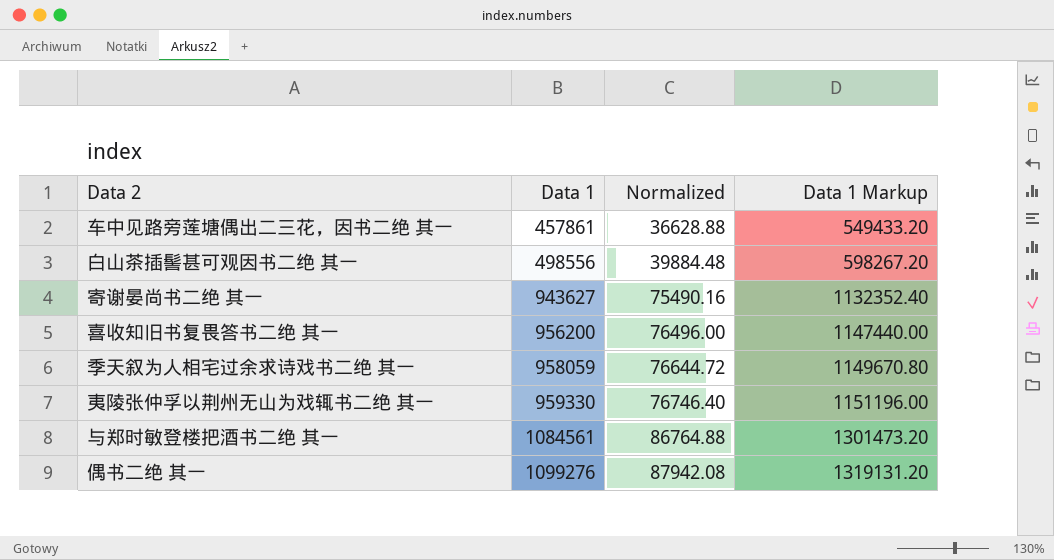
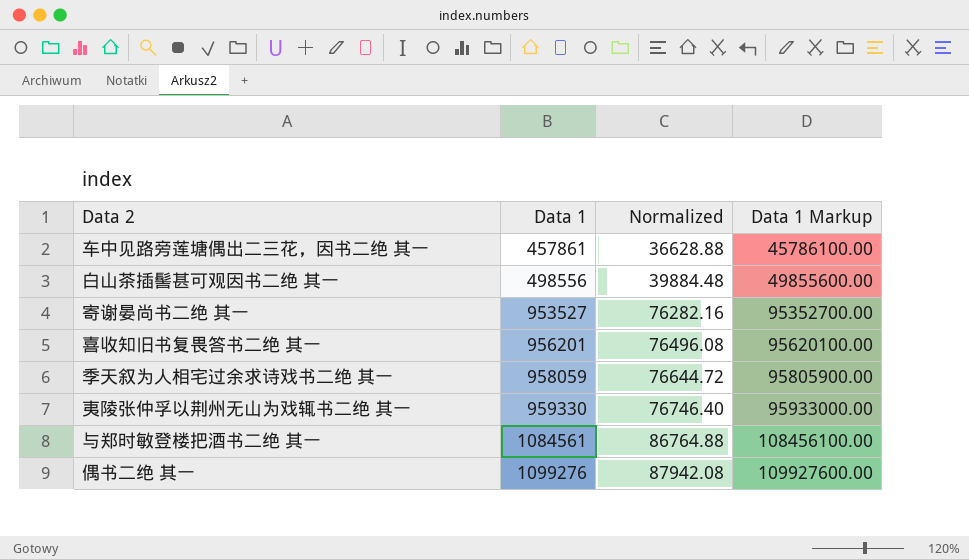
column Data 1 Markup | formula: [Data 1] * 1.2 -> [Data 1] * 100
寄谢晏尚书二绝 其一 | Data 1: 943627 -> 953527
寄谢晏尚书二绝 其一 | Normalized: 75490.16 -> 76282.16
喜收知旧书复畏答书二绝 其一 | Data 1: 956200 -> 956201
喜收知旧书复畏答书二绝 其一 | Normalized: 76496.00 -> 76496.08

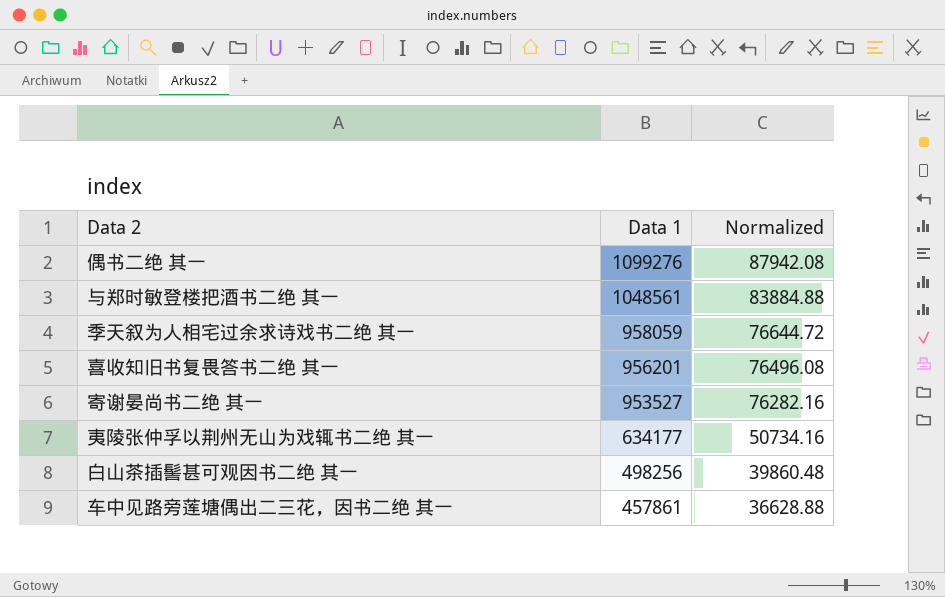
row order: Data 1 ascending -> Data 1 descending
column Data 1 Markup | formula: [Data 1] * 100 -> none
与郑时敏登楼把酒书二绝 其一 | Data 1: 1084561 -> 1048561
与郑时敏登楼把酒书二绝 其一 | Normalized: 86764.88 -> 83884.88
夷陵张仲孚以荆州无山为戏辄书二绝 其一 | Data 1: 959330 -> 634177
夷陵张仲孚以荆州无山为戏辄书二绝 其一 | Normalized: 76746.40 -> 50734.16
白山茶插髻甚可观因书二绝 其一 | Data 1: 498556 -> 498256
白山茶插髻甚可观因书二绝 其一 | Normalized: 39884.48 -> 39860.48

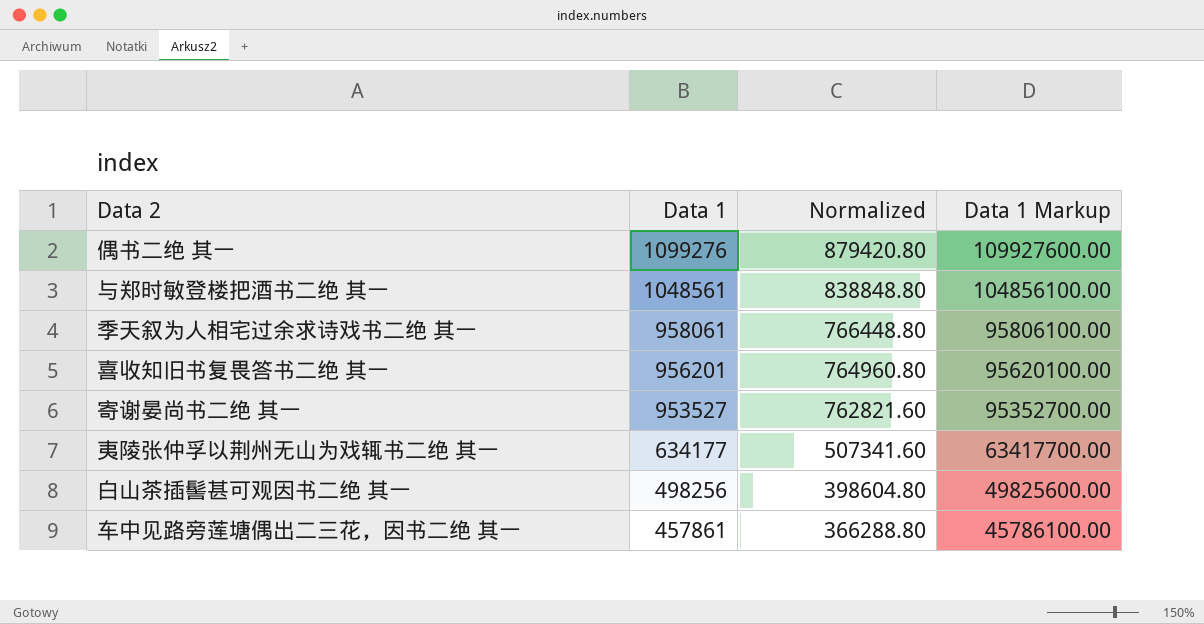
column Normalized | formula: [Data 1] * 0.08 -> [Data 1] * 0.8
column Data 1 Markup | formula: none -> [Data 1] * 100
季天叙为人相宅过余求诗戏书二绝 其一 | Data 1: 958059 -> 958061

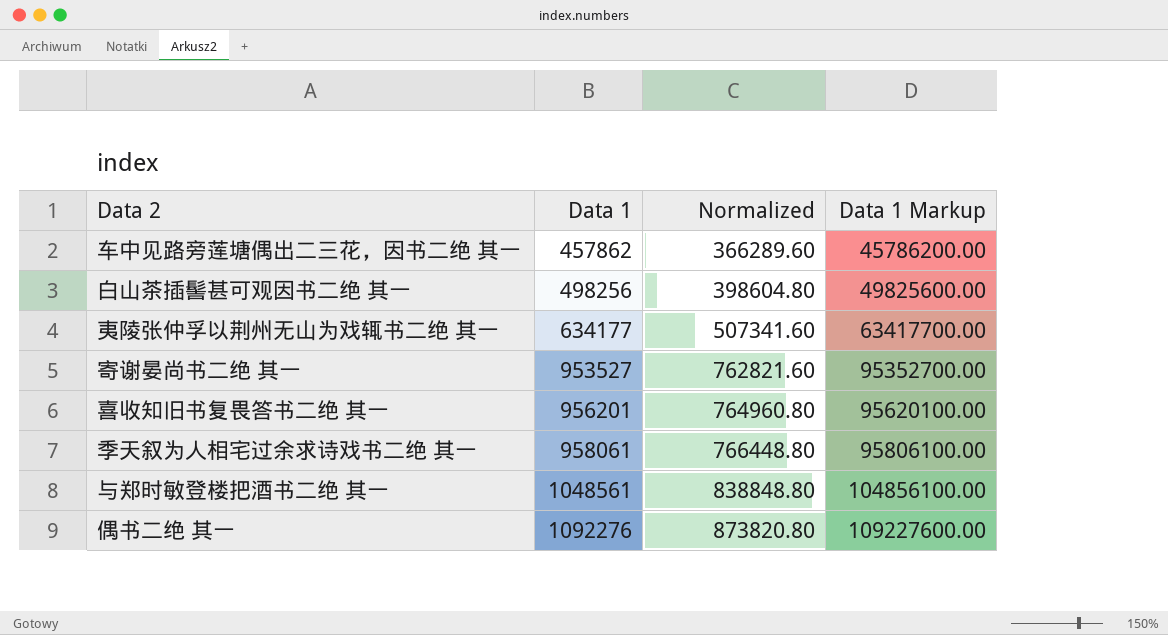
row order: Data 1 descending -> Data 1 ascending
车中见路旁莲塘偶出二三花，因书二绝 其一 | Data 1: 457861 -> 457862
车中见路旁莲塘偶出二三花，因书二绝 其一 | Normalized: 366288.80 -> 366289.60
车中见路旁莲塘偶出二三花，因书二绝 其一 | Data 1 Markup: 45786100.00 -> 45786200.00
偶书二绝 其一 | Data 1: 1099276 -> 1092276
偶书二绝 其一 | Normalized: 879420.80 -> 873820.80
偶书二绝 其一 | Data 1 Markup: 109927600.00 -> 109227600.00

